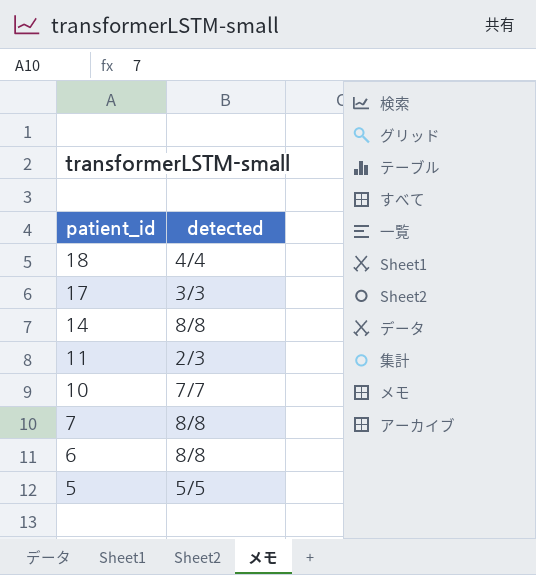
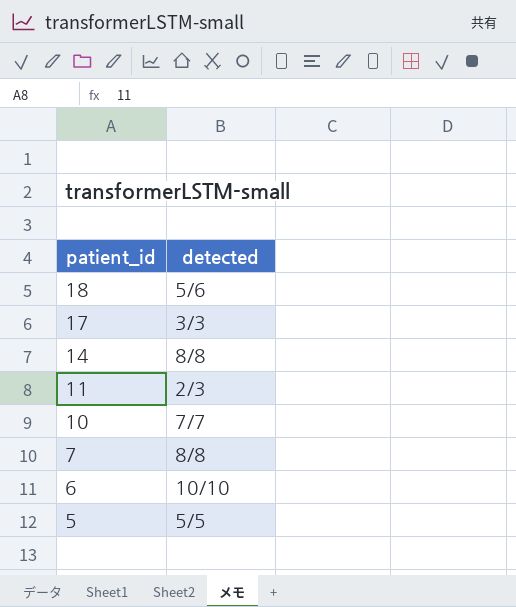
18 | detected: 4/4 -> 5/6
6 | detected: 8/8 -> 10/10

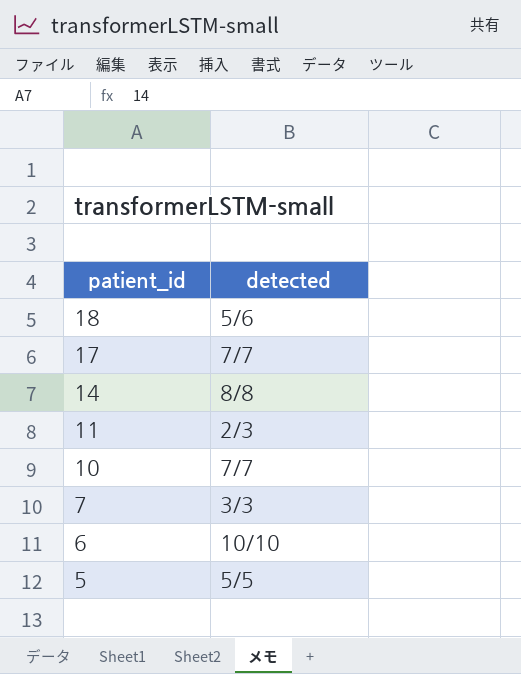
17 | detected: 3/3 -> 7/7
7 | detected: 8/8 -> 3/3

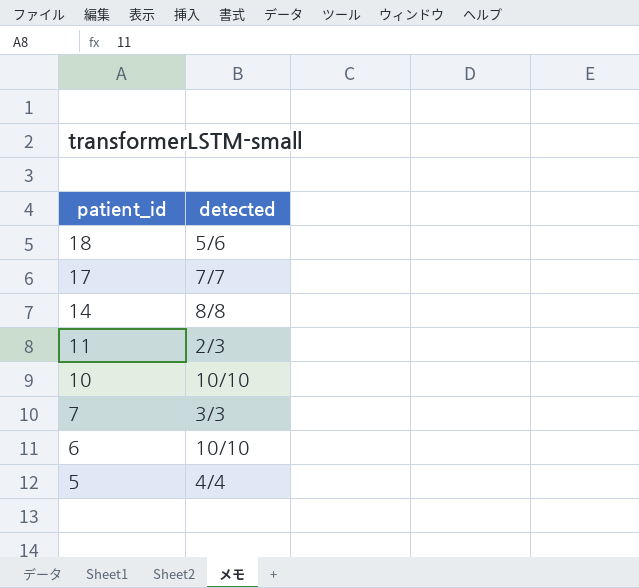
10 | detected: 7/7 -> 10/10
5 | detected: 5/5 -> 4/4

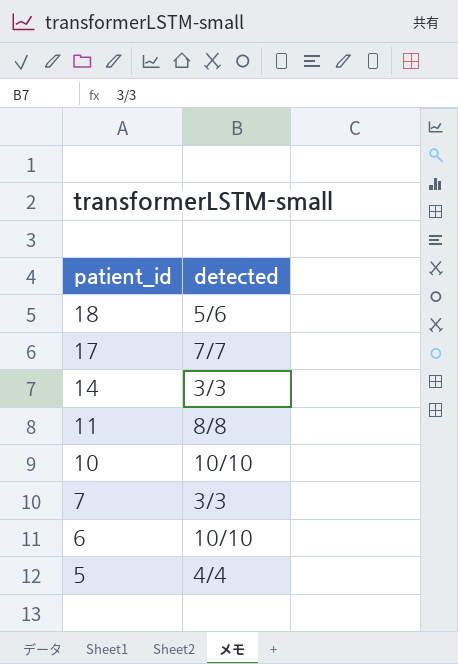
14 | detected: 8/8 -> 3/3
11 | detected: 2/3 -> 8/8

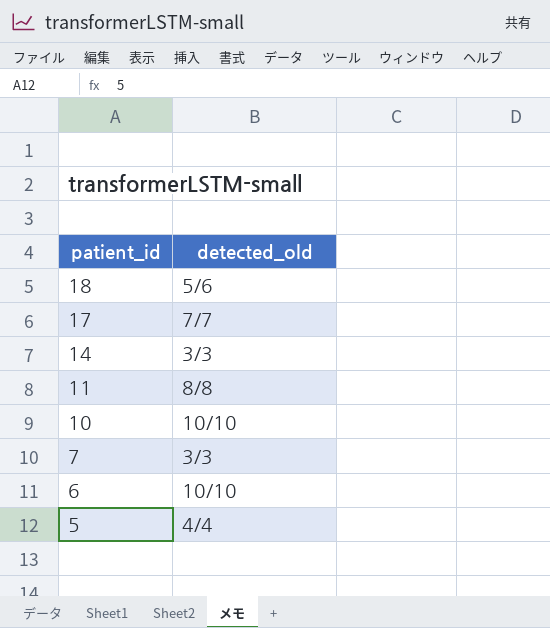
column name: detected -> detected_old

